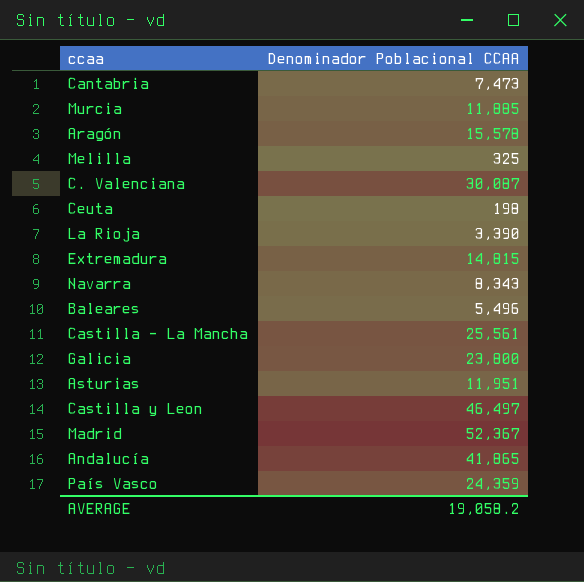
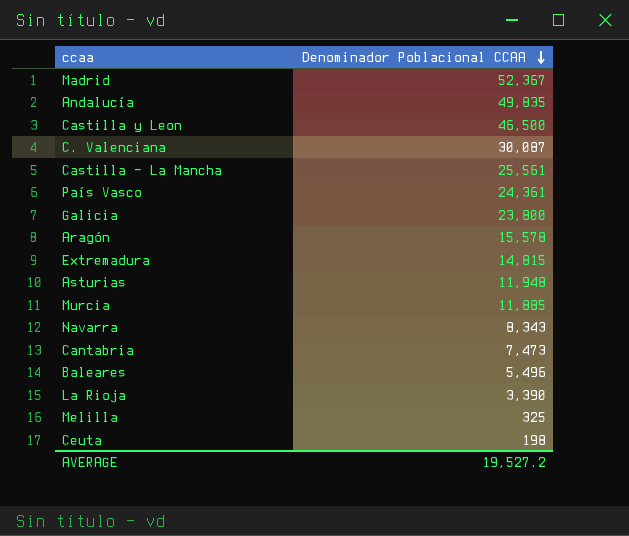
row order: none -> Denominador Poblacional CCAA descending
Andalucía | Denominador Poblacional CCAA: 41,865 -> 49,835
Castilla y Leon | Denominador Poblacional CCAA: 46,497 -> 46,500
País Vasco | Denominador Poblacional CCAA: 24,359 -> 24,361
Asturias | Denominador Poblacional CCAA: 11,951 -> 11,948
AVERAGE | Denominador Poblacional CCAA: 19,058.2 -> 19,527.2

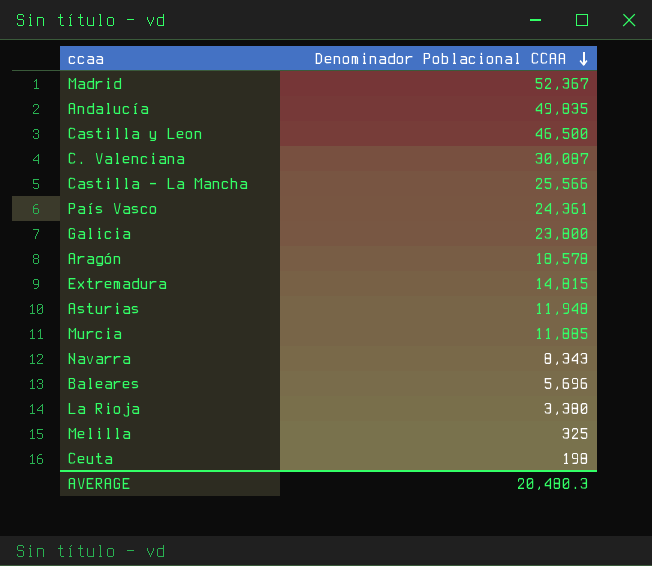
row Cantabria: 7,473 -> none
Castilla - La Mancha | Denominador Poblacional CCAA: 25,561 -> 25,566
Aragón | Denominador Poblacional CCAA: 15,578 -> 18,578
Baleares | Denominador Poblacional CCAA: 5,496 -> 5,696
La Rioja | Denominador Poblacional CCAA: 3,390 -> 3,380
AVERAGE | Denominador Poblacional CCAA: 19,527.2 -> 20,480.3

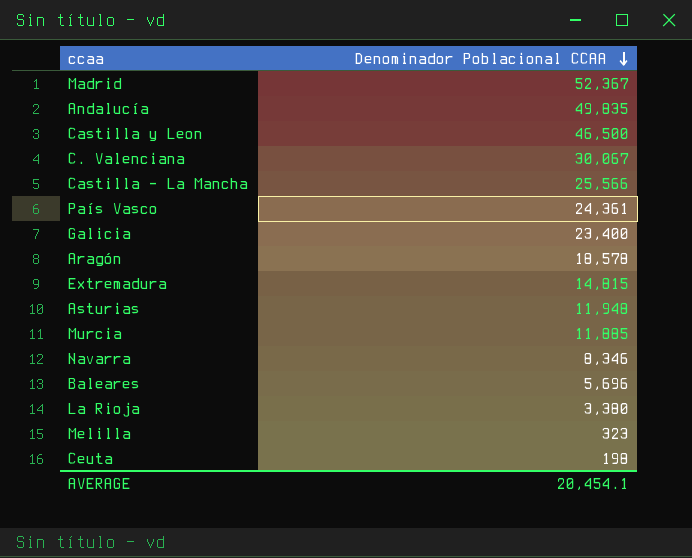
C. Valenciana | Denominador Poblacional CCAA: 30,087 -> 30,067
Galicia | Denominador Poblacional CCAA: 23,800 -> 23,400
Navarra | Denominador Poblacional CCAA: 8,343 -> 8,346
Melilla | Denominador Poblacional CCAA: 325 -> 323
AVERAGE | Denominador Poblacional CCAA: 20,480.3 -> 20,454.1

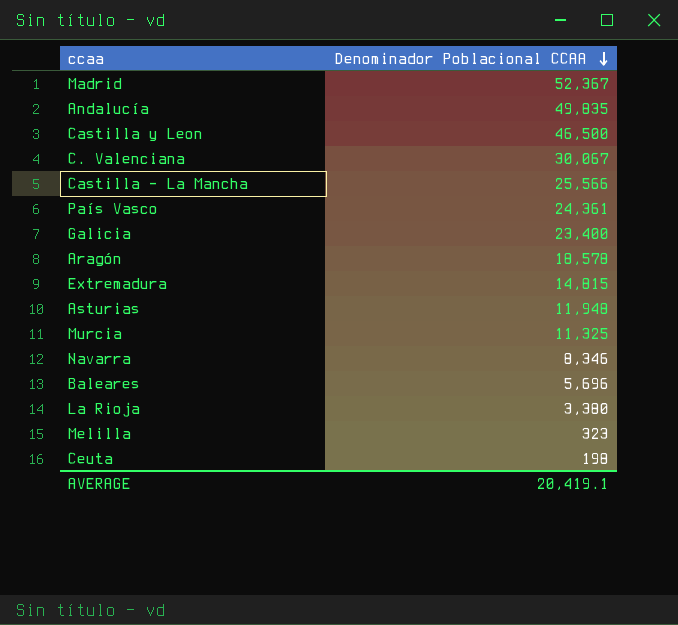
Murcia | Denominador Poblacional CCAA: 11,885 -> 11,325
AVERAGE | Denominador Poblacional CCAA: 20,454.1 -> 20,419.1

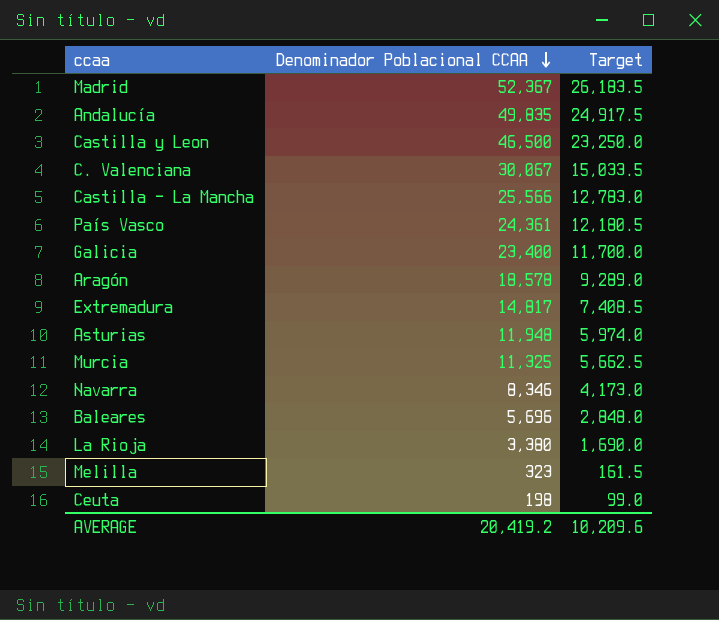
column Target | formula: none -> [Denominador Poblacional CCAA] * 0.5
Extremadura | Denominador Poblacional CCAA: 14,815 -> 14,817
AVERAGE | Denominador Poblacional CCAA: 20,419.1 -> 20,419.2

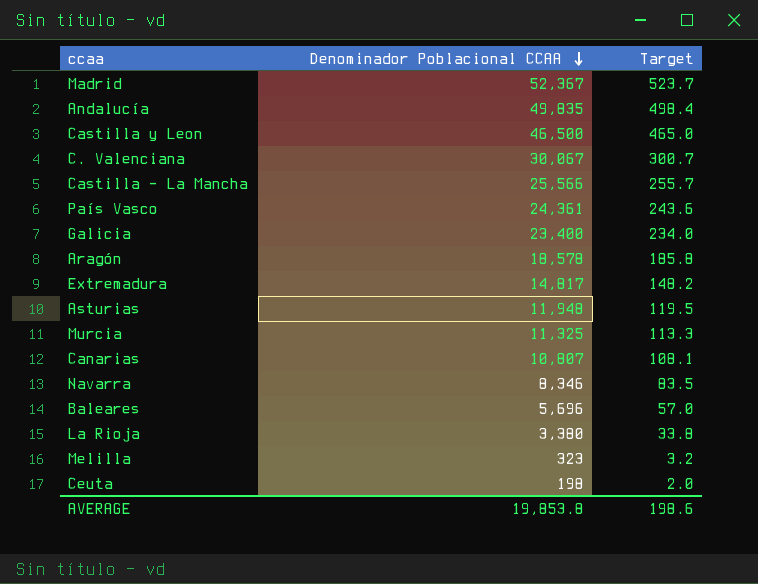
column Target | formula: [Denominador Poblacional CCAA] * 0.5 -> [Denominador Poblacional CCAA] * 0.01
row Canarias: none -> 10,807 | 108.1
AVERAGE | Denominador Poblacional CCAA: 20,419.2 -> 19,853.8
AVERAGE | Target: 10,209.6 -> 198.6

